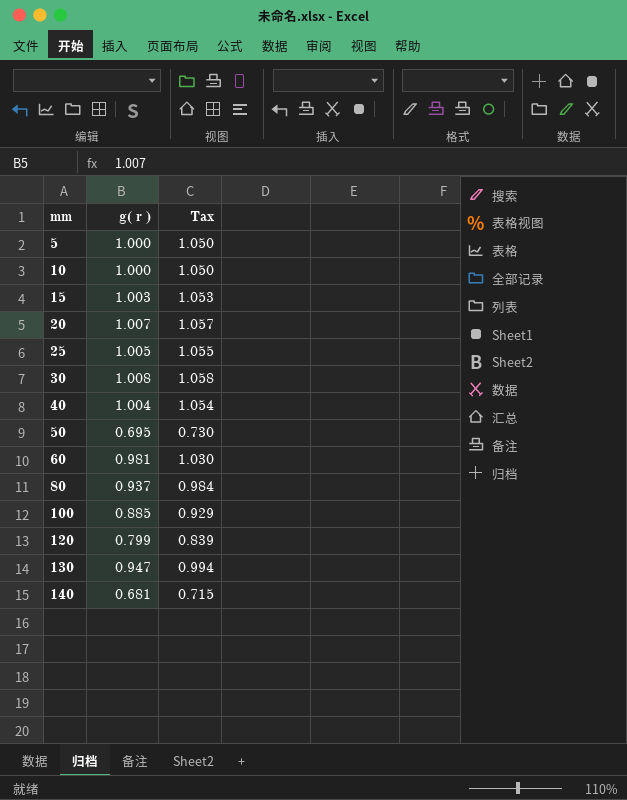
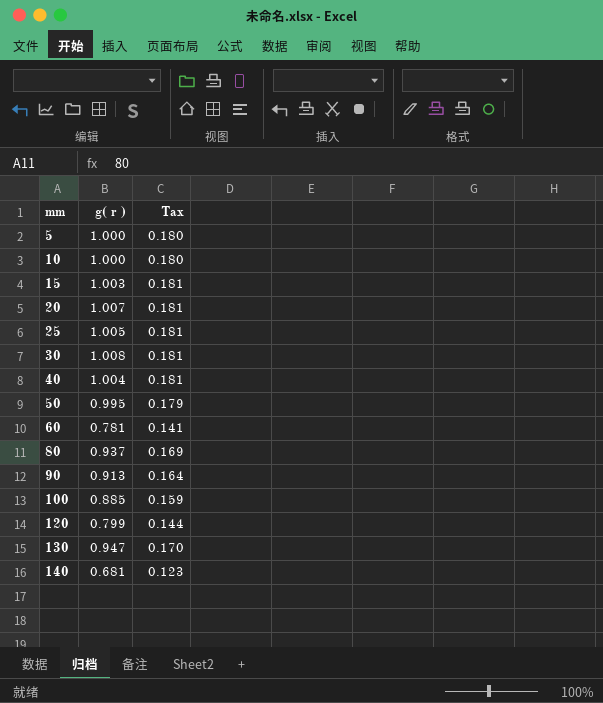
column Tax | formula: [g( r )] * 1.05 -> [g( r )] * 0.18
50 | g( r ): 0.695 -> 0.995
60 | g( r ): 0.981 -> 0.781
row 90: none -> 0.913 | 0.164

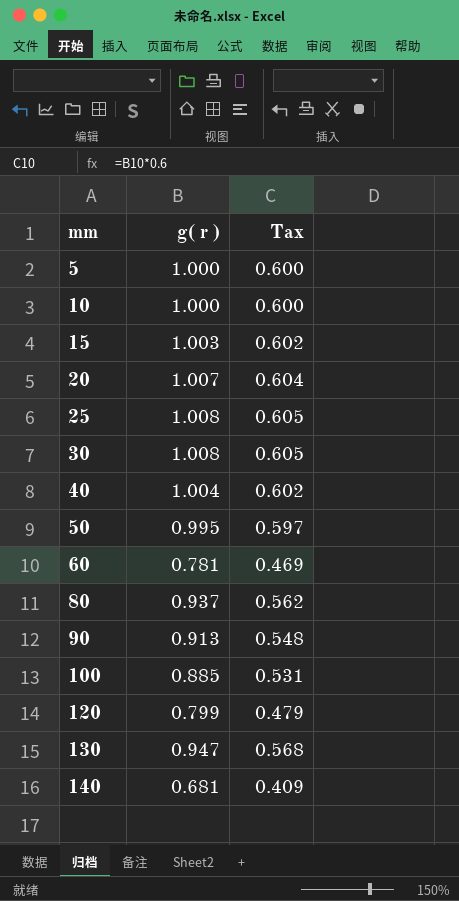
column Tax | formula: [g( r )] * 0.18 -> [g( r )] * 0.6
25 | g( r ): 1.005 -> 1.008

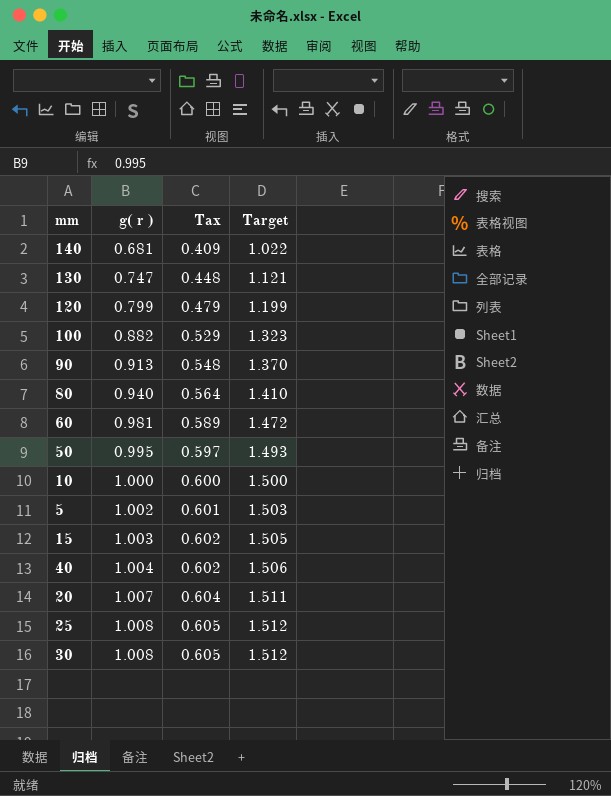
row order: mm ascending -> g( r ) ascending
column Target | formula: none -> [g( r )] * 1.5
130 | g( r ): 0.947 -> 0.747
130 | Tax: 0.568 -> 0.448
100 | g( r ): 0.885 -> 0.882
100 | Tax: 0.531 -> 0.529
80 | g( r ): 0.937 -> 0.940
80 | Tax: 0.562 -> 0.564
60 | g( r ): 0.781 -> 0.981
60 | Tax: 0.469 -> 0.589
5 | g( r ): 1.000 -> 1.002
5 | Tax: 0.600 -> 0.601

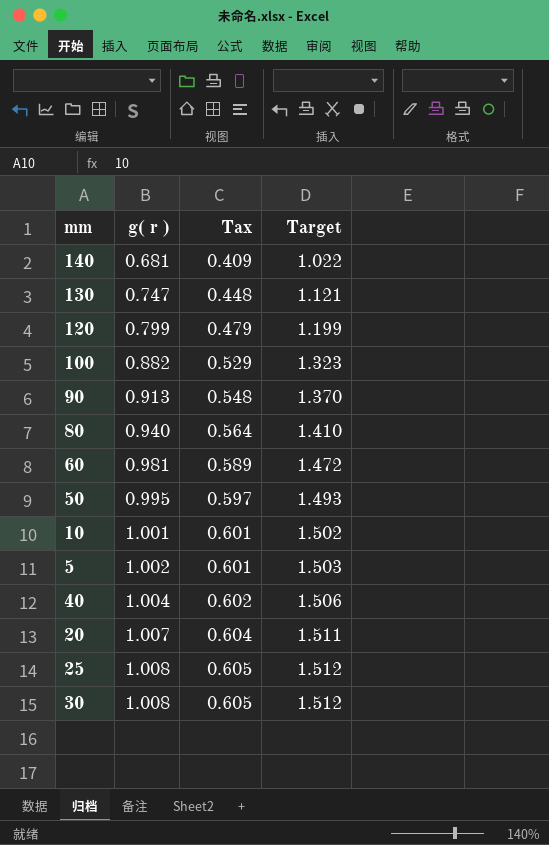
row 15: 1.003 | 0.602 | 1.505 -> none
10 | g( r ): 1.000 -> 1.001
10 | Tax: 0.600 -> 0.601
10 | Target: 1.500 -> 1.502

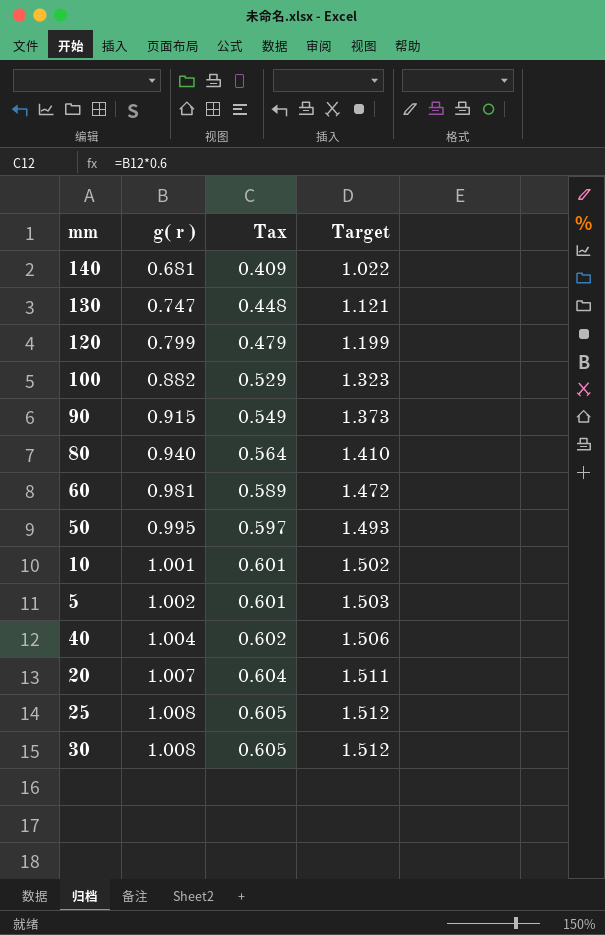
90 | g( r ): 0.913 -> 0.915
90 | Tax: 0.548 -> 0.549
90 | Target: 1.370 -> 1.373

